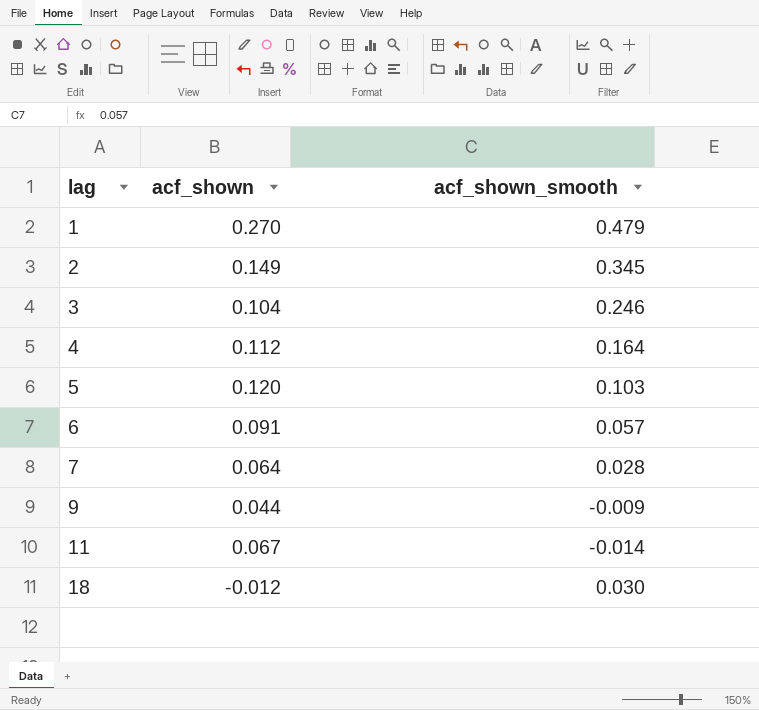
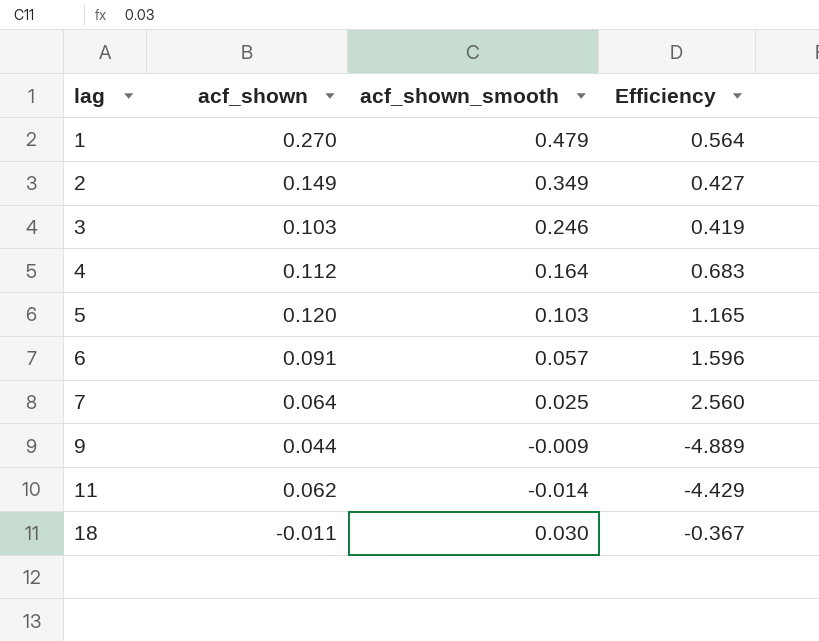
column Efficiency | formula: none -> [acf_shown] / [acf_shown_smooth]
2 | acf_shown_smooth: 0.345 -> 0.349
3 | acf_shown: 0.104 -> 0.103
7 | acf_shown_smooth: 0.028 -> 0.025
11 | acf_shown: 0.067 -> 0.062
18 | acf_shown: -0.012 -> -0.011

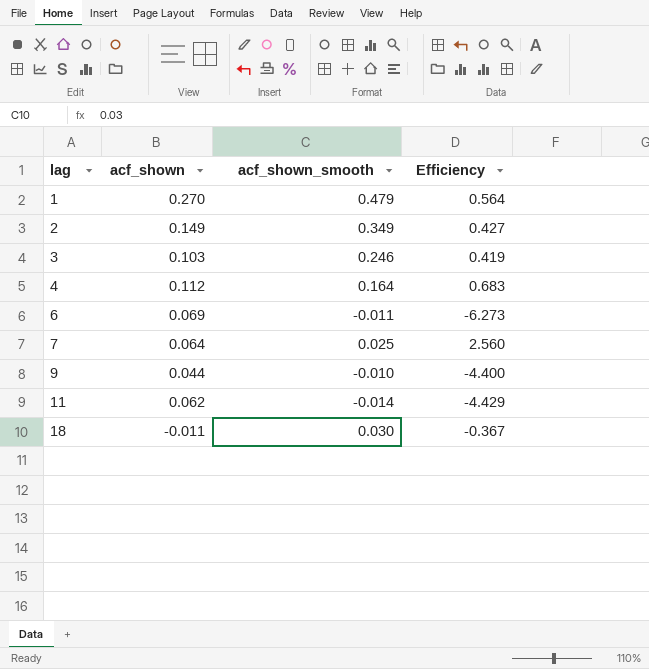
row 5: 0.120 | 0.103 | 1.165 -> none
6 | acf_shown: 0.091 -> 0.069
6 | acf_shown_smooth: 0.057 -> -0.011
6 | Efficiency: 1.596 -> -6.273
9 | acf_shown_smooth: -0.009 -> -0.010
9 | Efficiency: -4.889 -> -4.400

